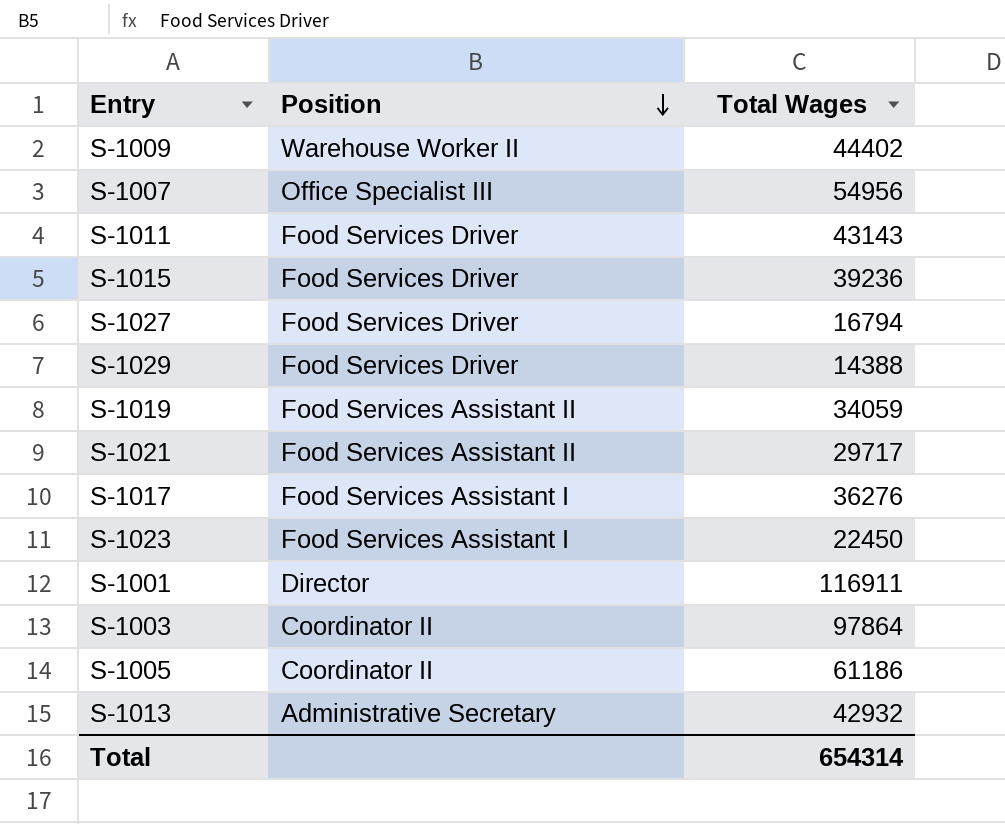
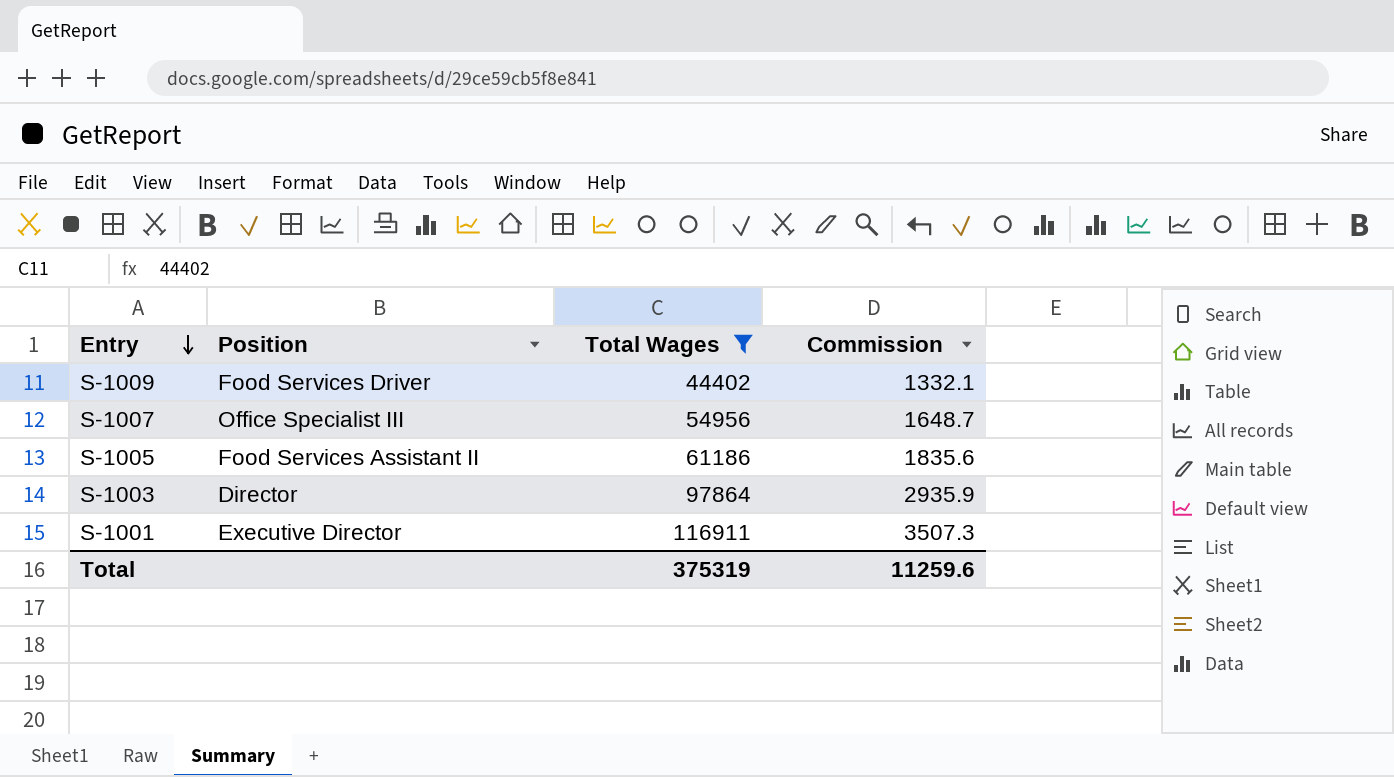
filter: none -> Total Wages >= 44402
row order: Position descending -> Entry descending
column Commission | formula: none -> [Total Wages] * 0.03
S-1009 | Position: Warehouse Worker II -> Food Services Driver
S-1005 | Position: Coordinator II -> Food Services Assistant II
S-1003 | Position: Coordinator II -> Director
S-1001 | Position: Director -> Executive Director
Total | Total Wages: 654314 -> 375319

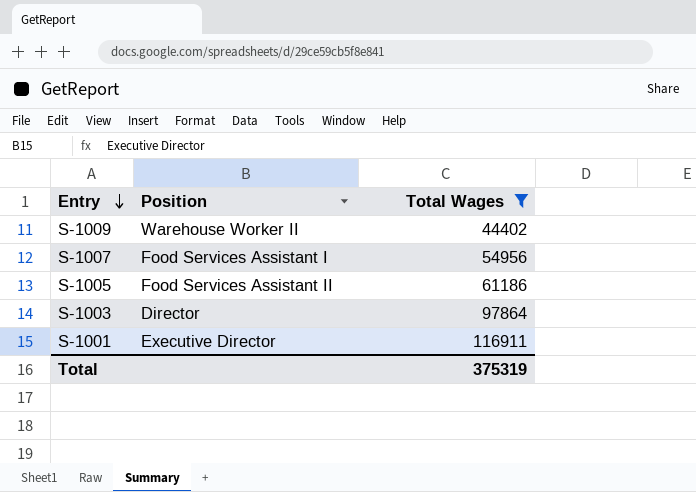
column Commission | formula: [Total Wages] * 0.03 -> none
S-1009 | Position: Food Services Driver -> Warehouse Worker II
S-1007 | Position: Office Specialist III -> Food Services Assistant I

